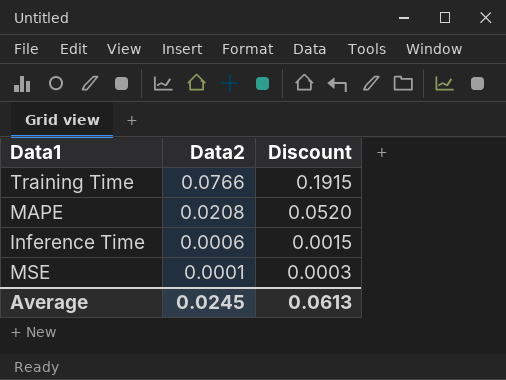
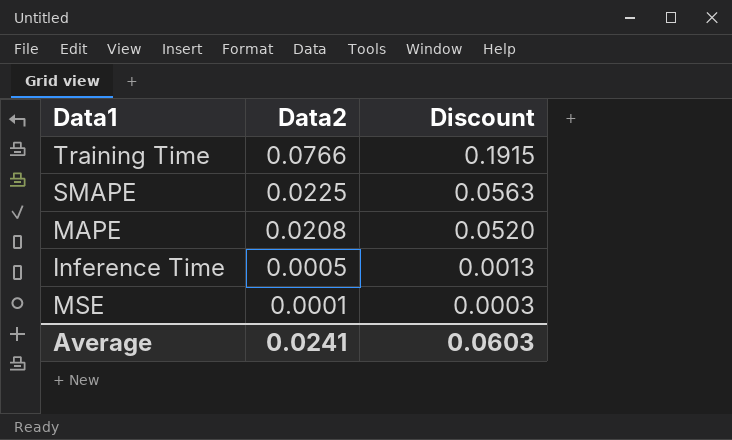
row SMAPE: none -> 0.0225 | 0.0563
Inference Time | Data2: 0.0006 -> 0.0005
Inference Time | Discount: 0.0015 -> 0.0013
Average | Data2: 0.0245 -> 0.0241
Average | Discount: 0.0613 -> 0.0603

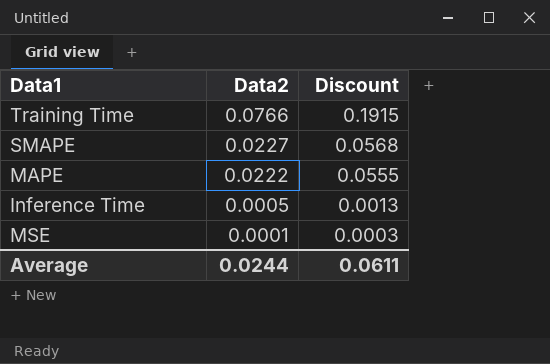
SMAPE | Data2: 0.0225 -> 0.0227
SMAPE | Discount: 0.0563 -> 0.0568
MAPE | Data2: 0.0208 -> 0.0222
MAPE | Discount: 0.0520 -> 0.0555
Average | Data2: 0.0241 -> 0.0244
Average | Discount: 0.0603 -> 0.0611

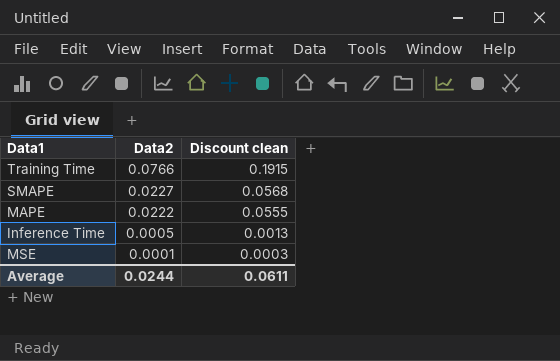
column name: Discount -> Discount clean

